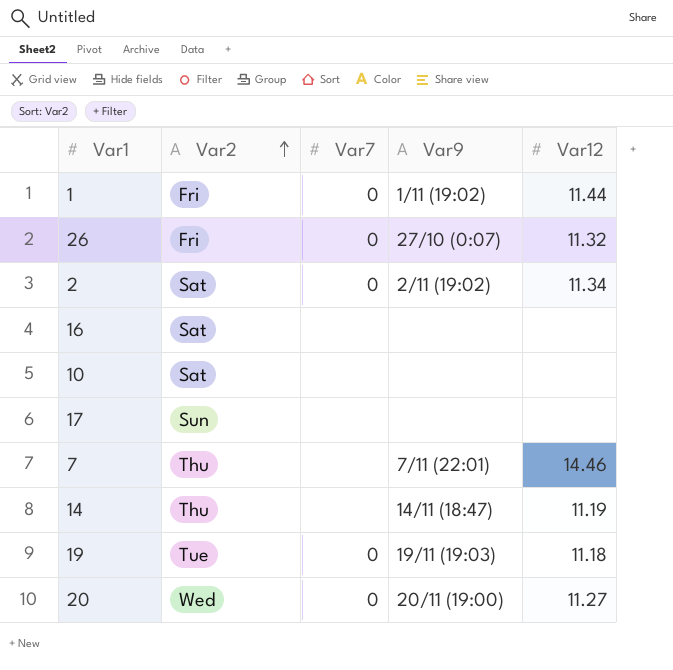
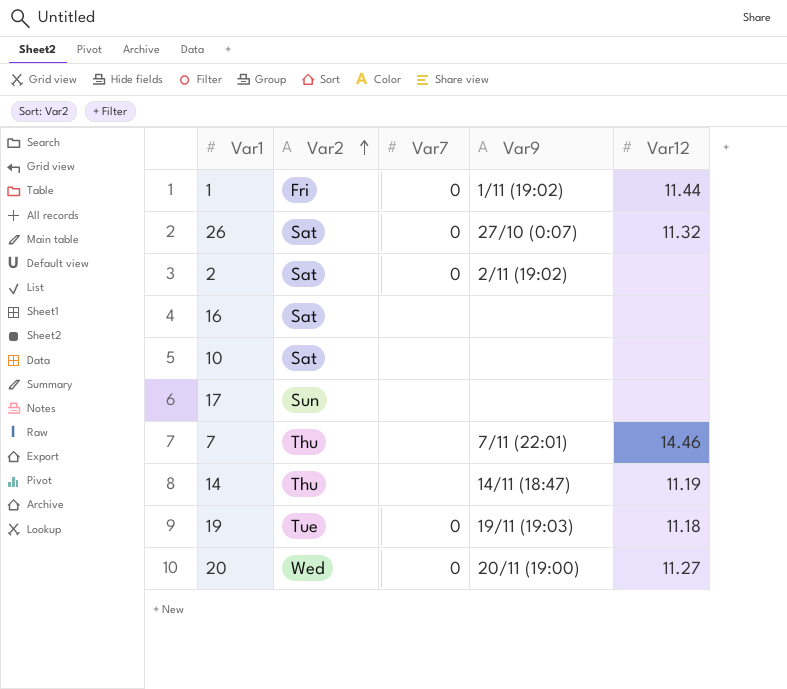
26 | Var2: Fri -> Sat
2 | Var12: 11.34 -> none

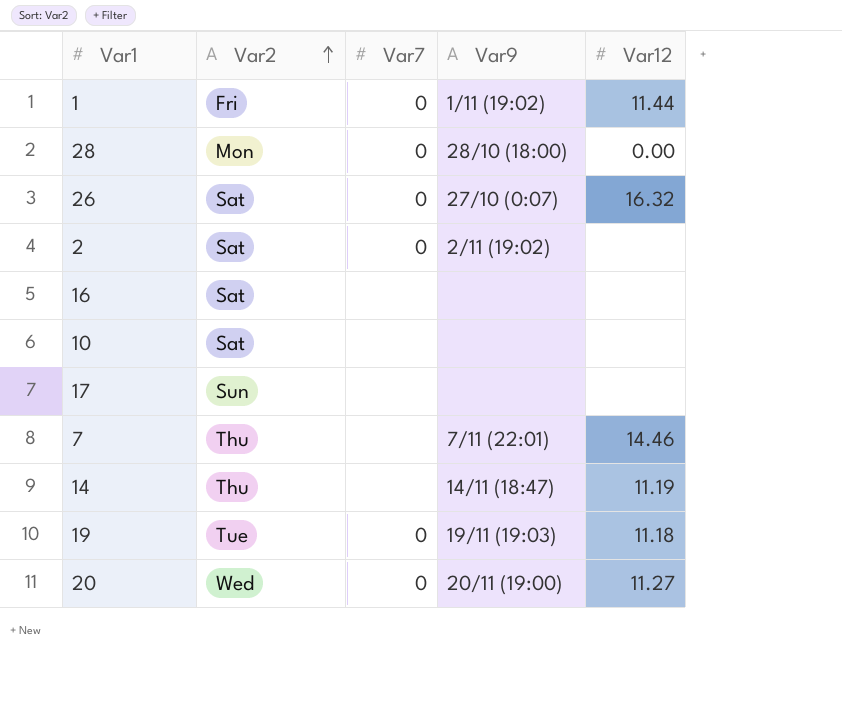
row 28: none -> Mon | 0 | 28/10 (18:00) | 0.00
26 | Var12: 11.32 -> 16.32

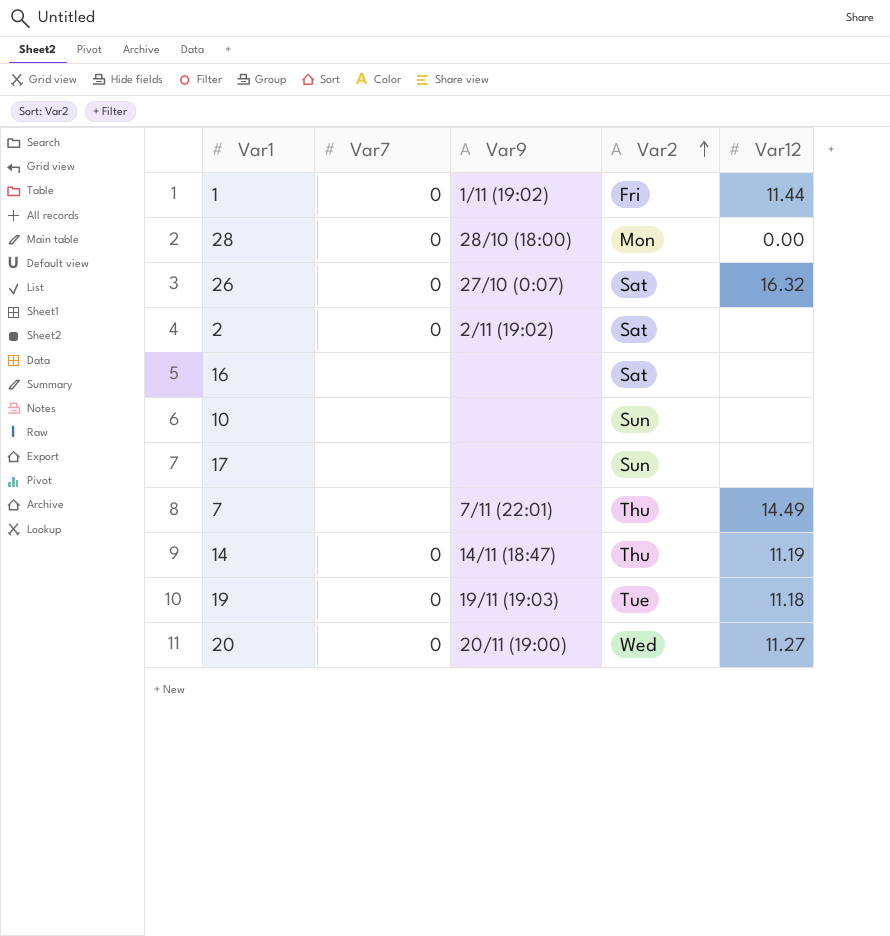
column Var2 | position: 2 -> 4
10 | Var2: Sat -> Sun
7 | Var12: 14.46 -> 14.49
14 | Var7: none -> 0

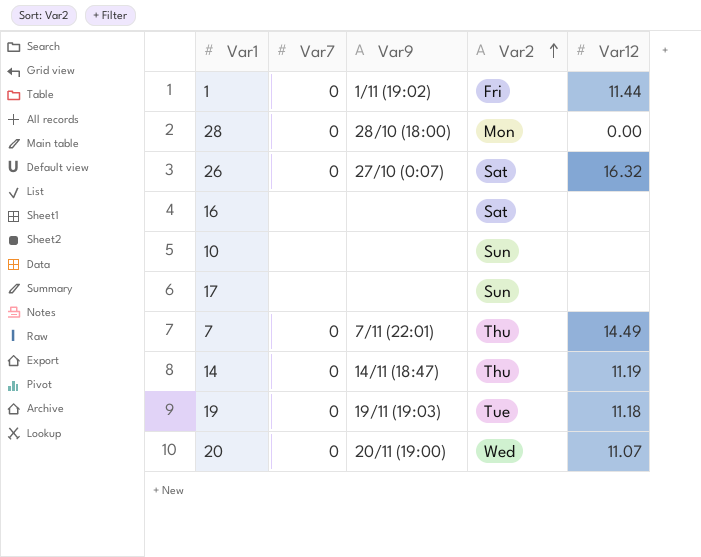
row 2: 0 | 2/11 (19:02) | Sat | none -> none
7 | Var7: none -> 0
20 | Var12: 11.27 -> 11.07

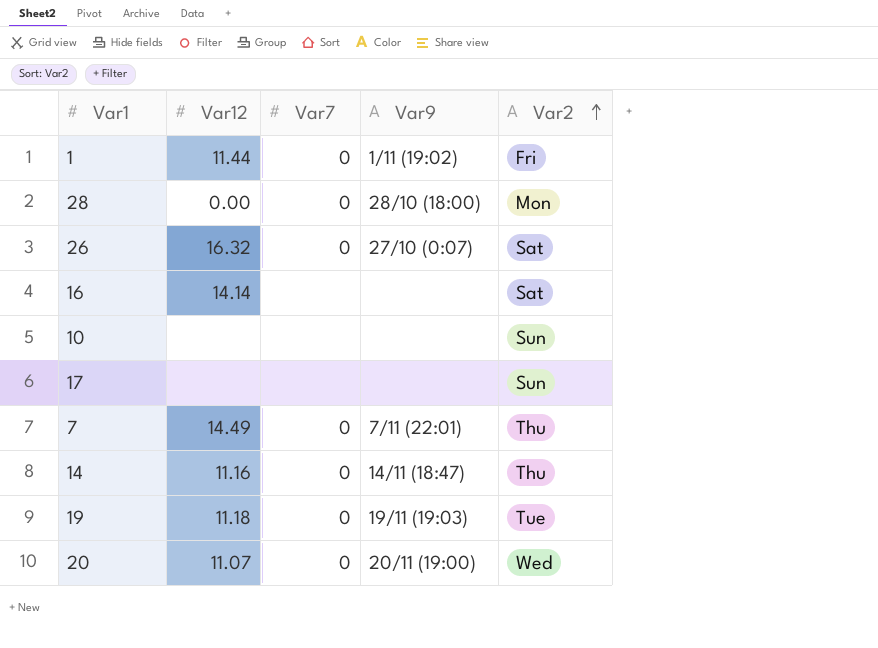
column Var12 | position: 5 -> 2
16 | Var12: none -> 14.14
14 | Var12: 11.19 -> 11.16

